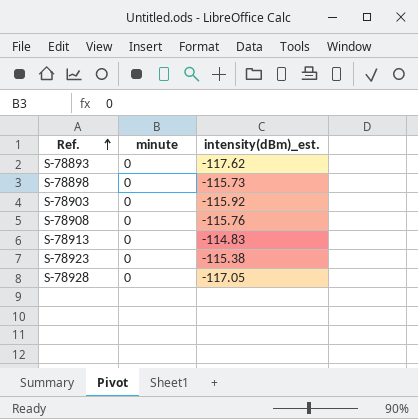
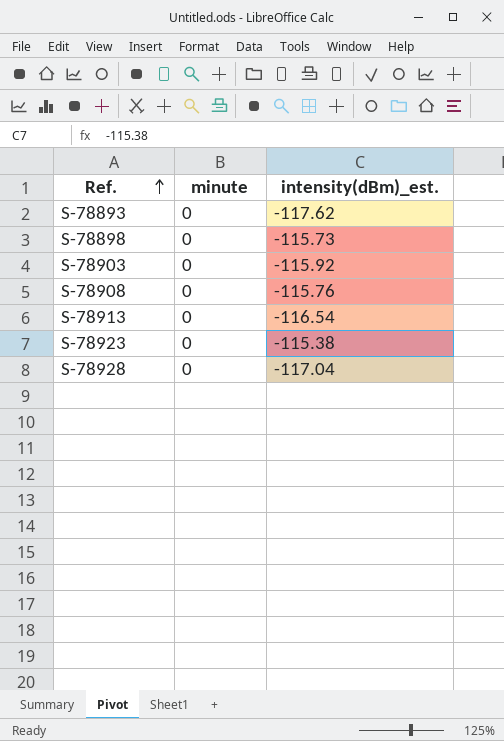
S-78913 | intensity(dBm)_est.: -114.83 -> -116.54
S-78928 | intensity(dBm)_est.: -117.05 -> -117.04

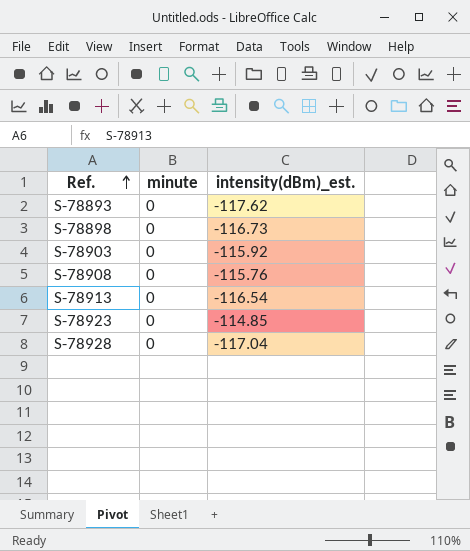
S-78898 | intensity(dBm)_est.: -115.73 -> -116.73
S-78923 | intensity(dBm)_est.: -115.38 -> -114.85

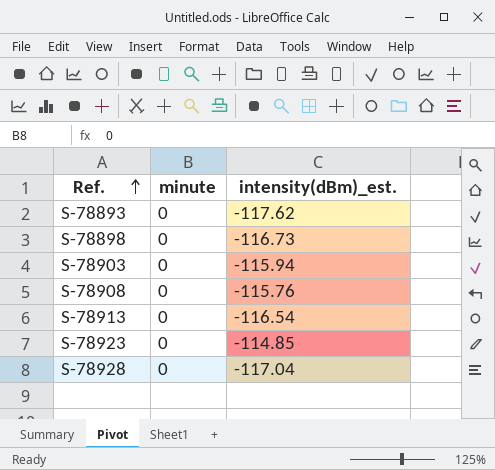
S-78903 | intensity(dBm)_est.: -115.92 -> -115.94

